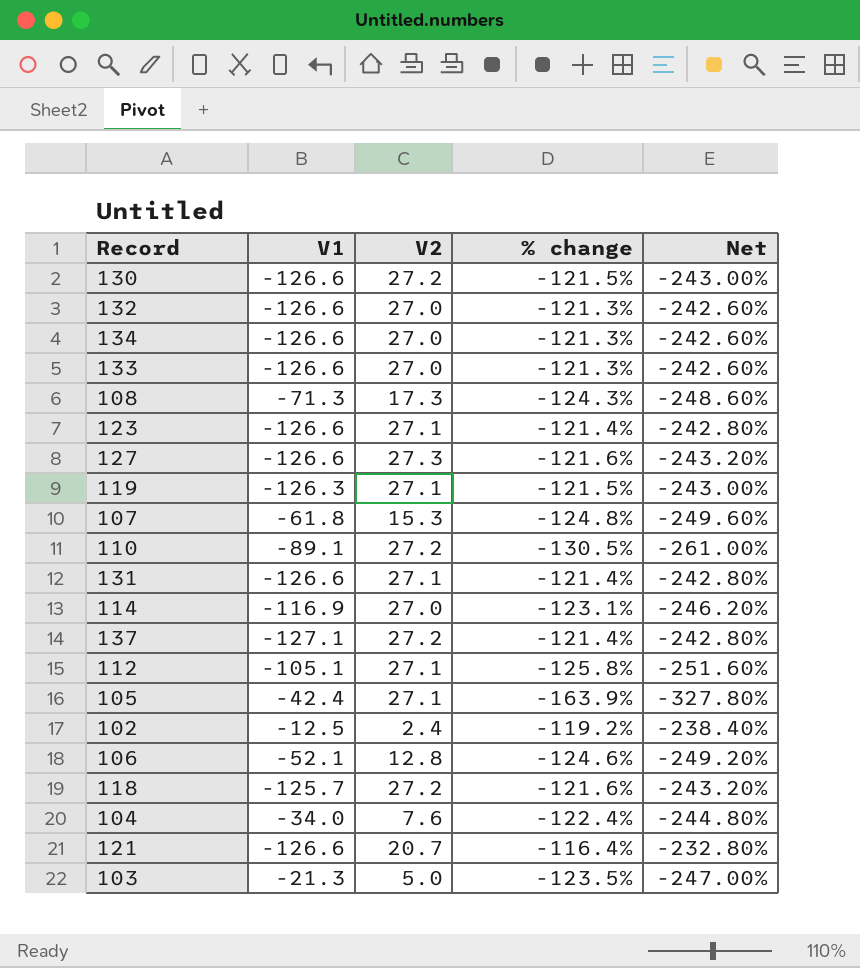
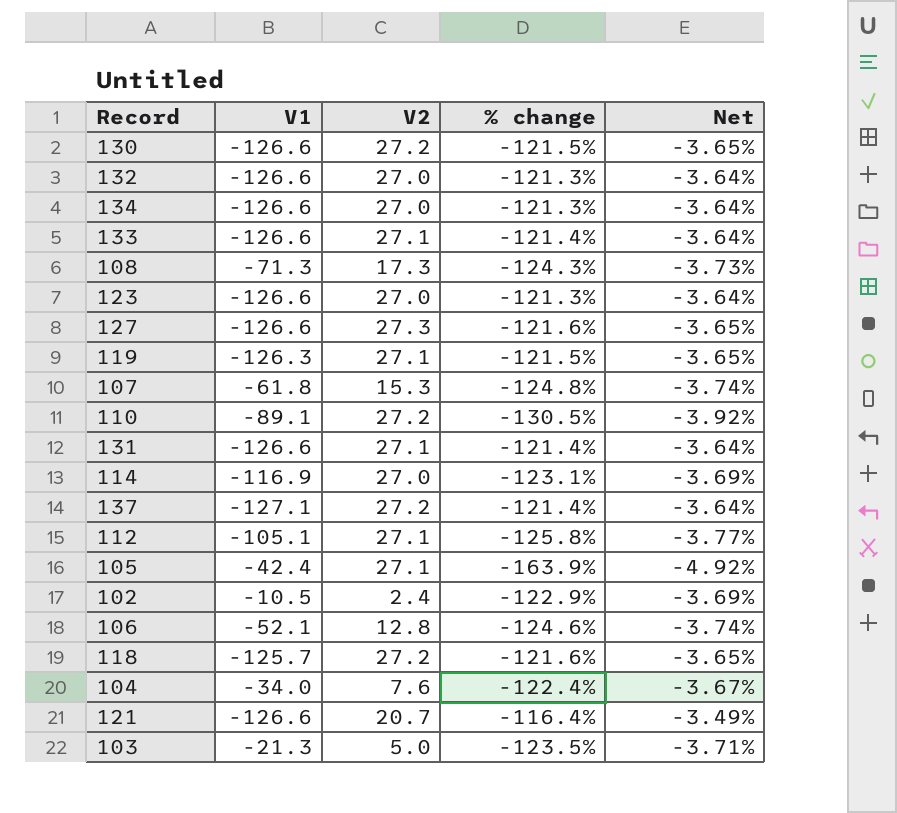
column Net | formula: [% change] * 2 -> [% change] * 0.03
133 | V2: 27.0 -> 27.1
133 | % change: -121.3% -> -121.4%
123 | V2: 27.1 -> 27.0
123 | % change: -121.4% -> -121.3%
102 | V1: -12.5 -> -10.5
102 | % change: -119.2% -> -122.9%

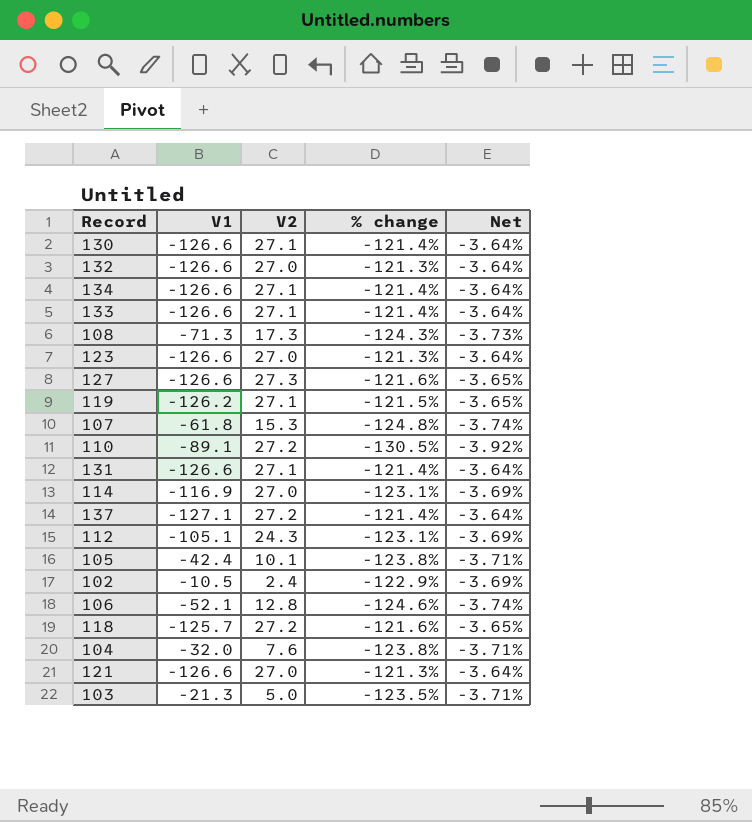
130 | V2: 27.2 -> 27.1
130 | % change: -121.5% -> -121.4%
130 | Net: -3.65% -> -3.64%
134 | V2: 27.0 -> 27.1
134 | % change: -121.3% -> -121.4%
119 | V1: -126.3 -> -126.2
112 | V2: 27.1 -> 24.3
112 | % change: -125.8% -> -123.1%
112 | Net: -3.77% -> -3.69%
105 | V2: 27.1 -> 10.1
105 | % change: -163.9% -> -123.8%
105 | Net: -4.92% -> -3.71%
104 | V1: -34.0 -> -32.0
104 | % change: -122.4% -> -123.8%
104 | Net: -3.67% -> -3.71%
121 | V2: 20.7 -> 27.0
121 | % change: -116.4% -> -121.3%
121 | Net: -3.49% -> -3.64%

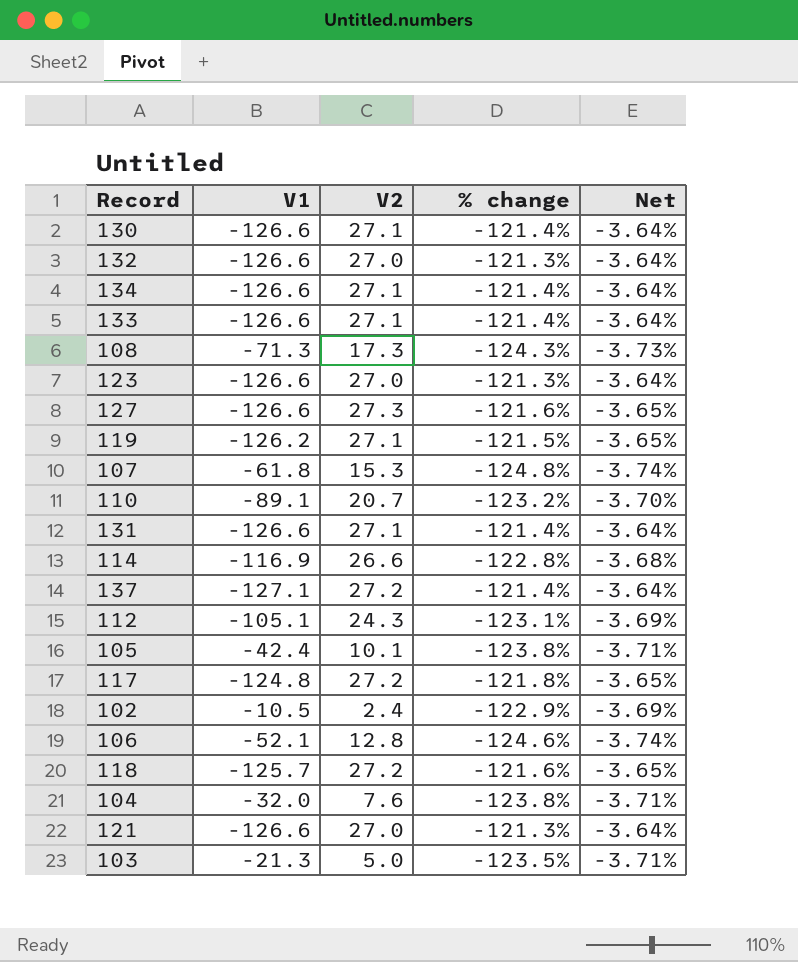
110 | V2: 27.2 -> 20.7
110 | % change: -130.5% -> -123.2%
110 | Net: -3.92% -> -3.70%
114 | V2: 27.0 -> 26.6
114 | % change: -123.1% -> -122.8%
114 | Net: -3.69% -> -3.68%
row 117: none -> -124.8 | 27.2 | -121.8% | -3.65%

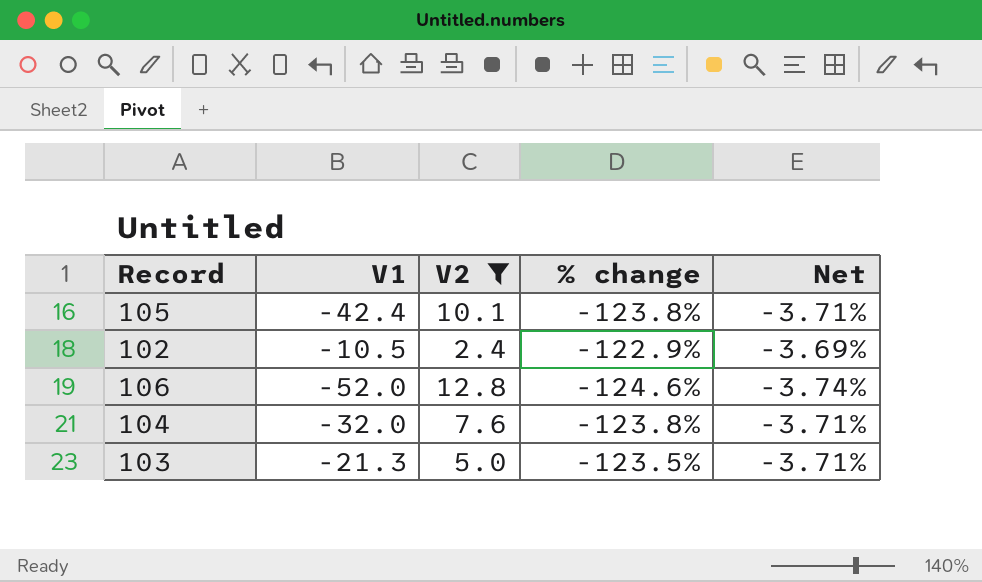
filter: none -> V2 <= 12.8
106 | V1: -52.1 -> -52.0

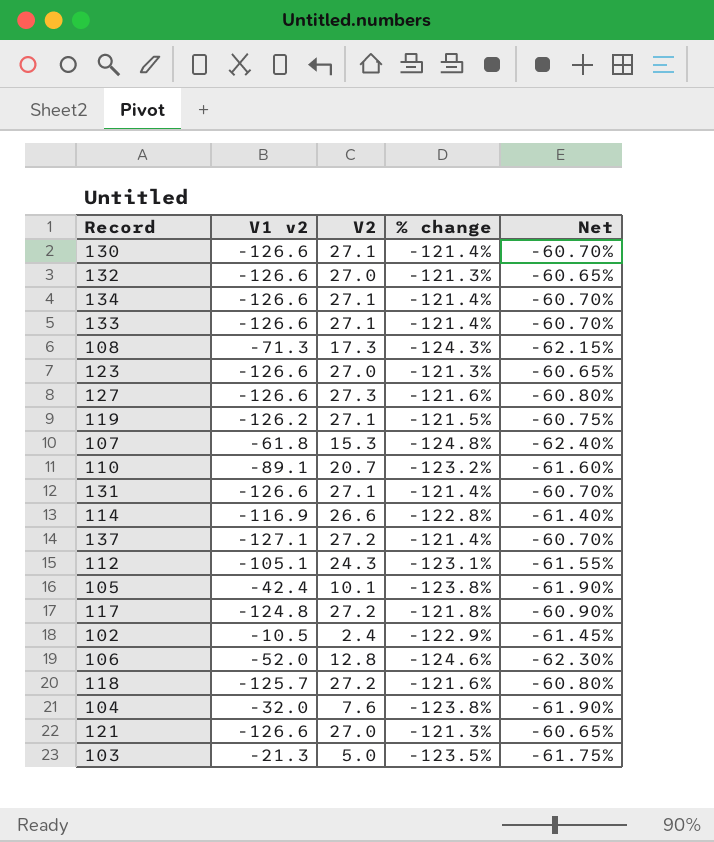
filter: V2 <= 12.8 -> none
column name: V1 -> V1 v2
column Net | formula: [% change] * 0.03 -> [% change] * 0.5

